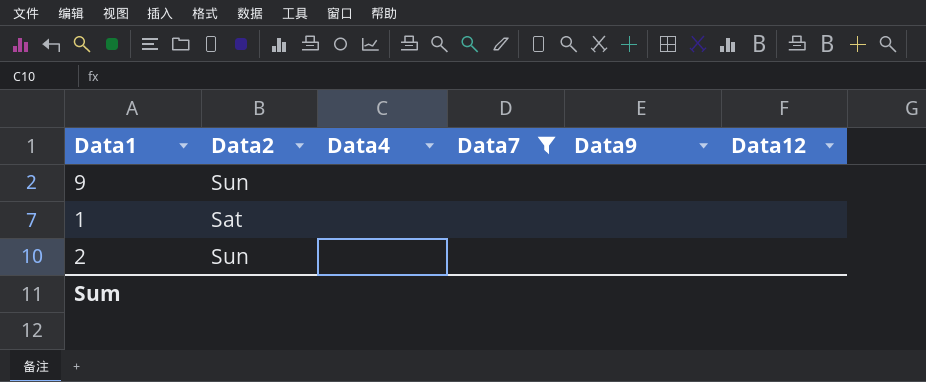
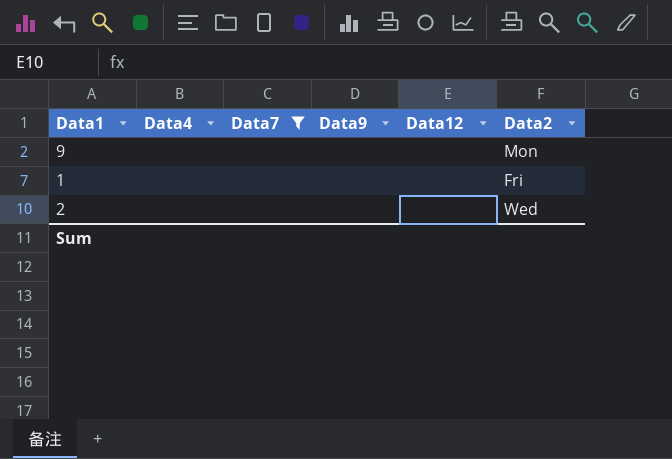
column Data2 | position: 2 -> 6
9 | Data2: Sun -> Mon
1 | Data2: Sat -> Fri
2 | Data2: Sun -> Wed

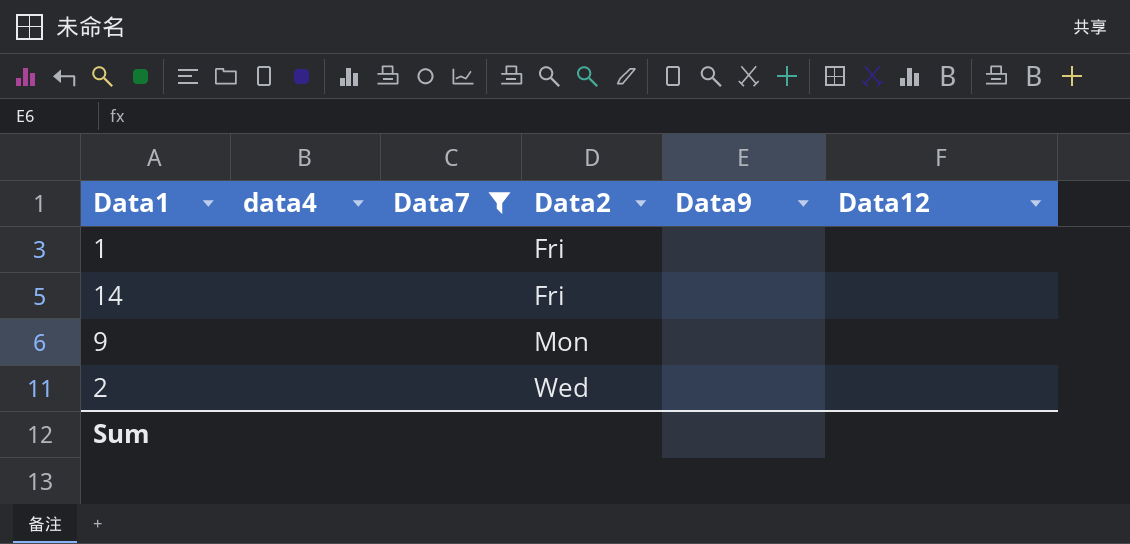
row order: none -> Data2 ascending
column name: Data4 -> data4
column Data2 | position: 6 -> 4
row 14: none -> none | none | Fri | none | none

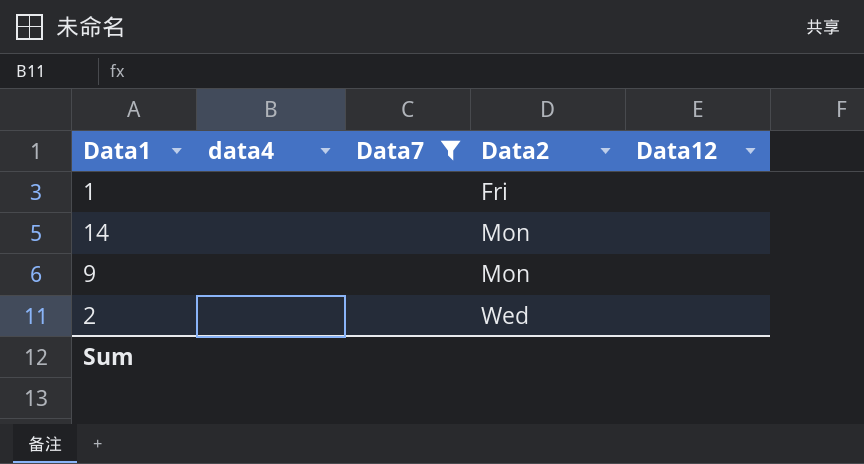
column Data9 | position: 5 -> none
14 | Data2: Fri -> Mon

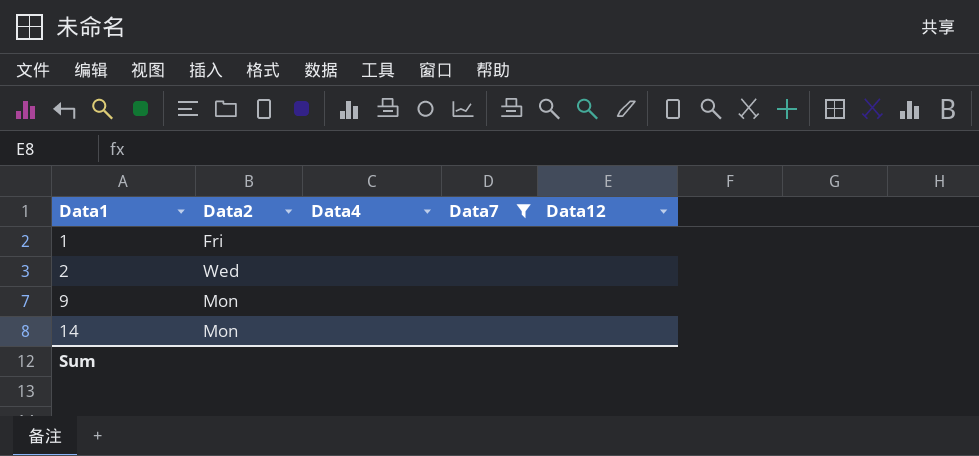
row order: Data2 ascending -> Data1 ascending
column Data2 | position: 4 -> 2
column name: data4 -> Data4

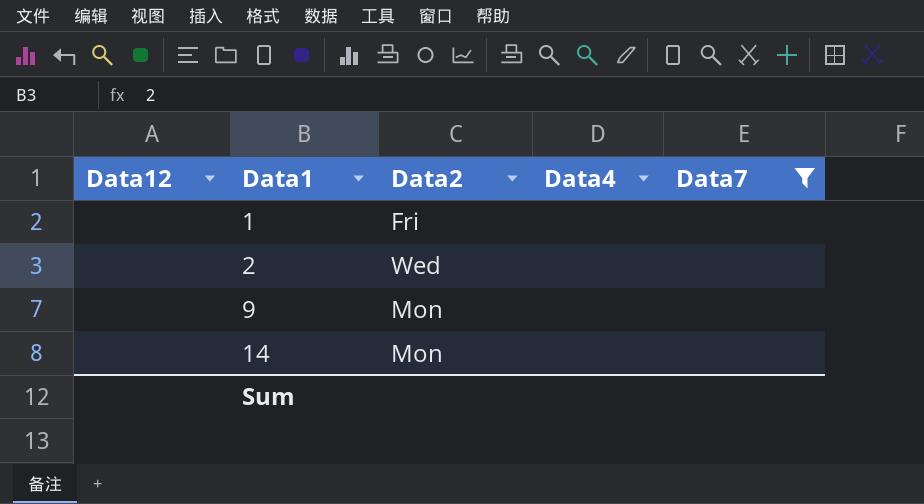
column Data12 | position: 5 -> 1

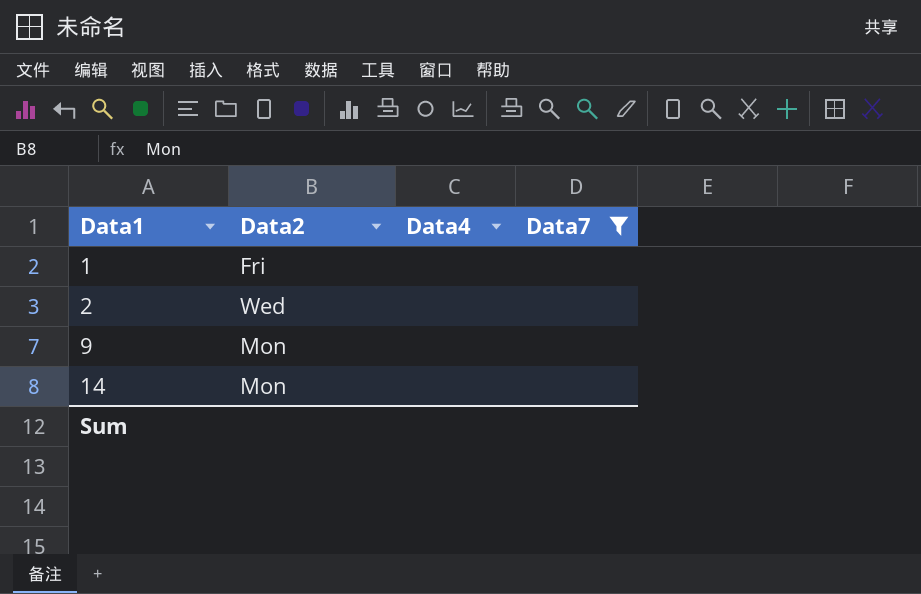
column Data12 | position: 1 -> none

